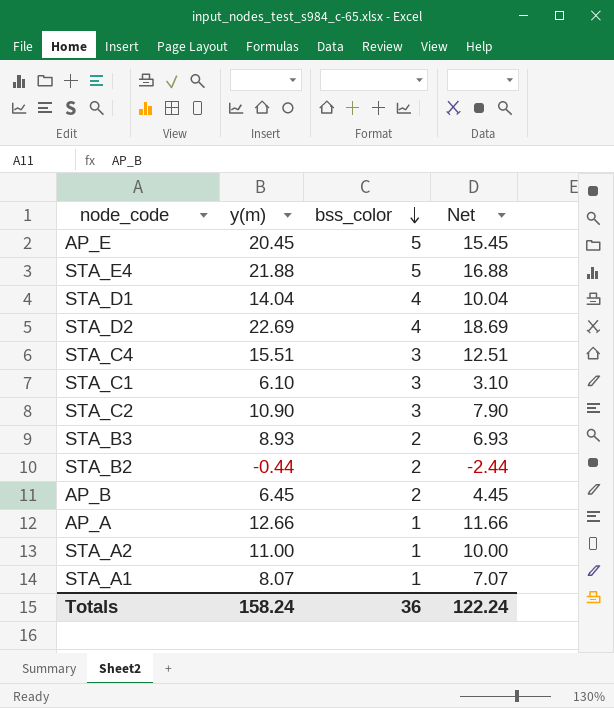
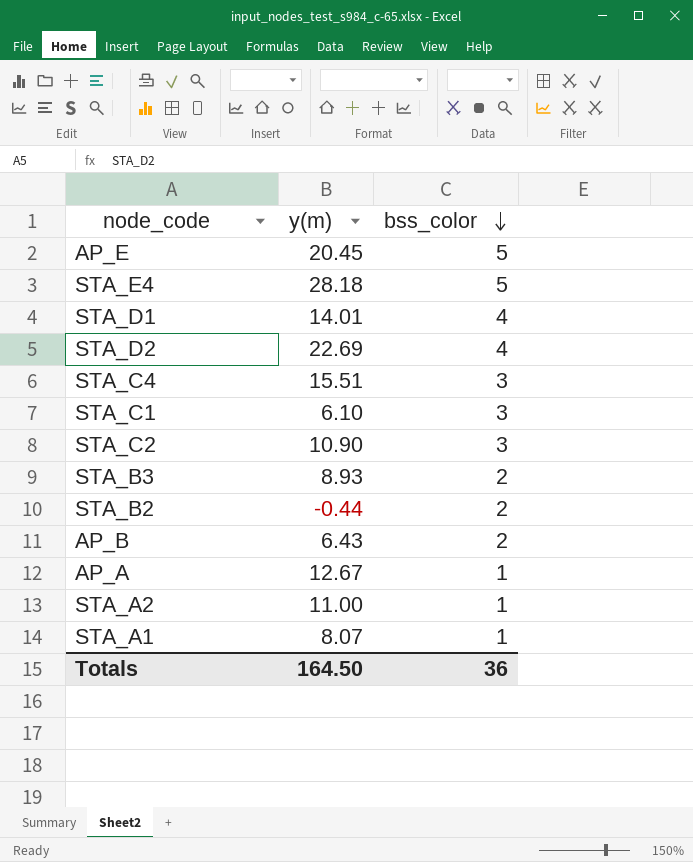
column Net | formula: [y(m)] - [bss_color] -> none
STA_E4 | y(m): 21.88 -> 28.18
STA_D1 | y(m): 14.04 -> 14.01
AP_B | y(m): 6.45 -> 6.43
AP_A | y(m): 12.66 -> 12.67
Totals | y(m): 158.24 -> 164.50

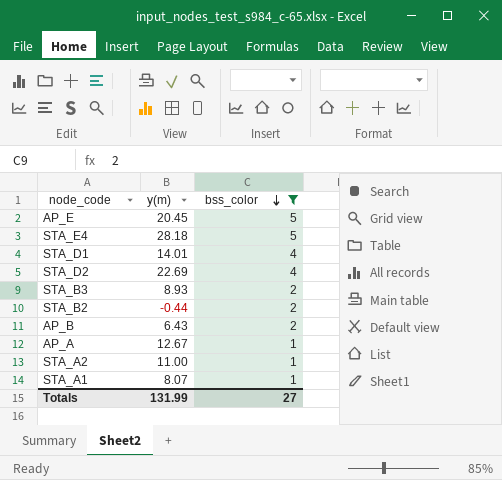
filter: none -> bss_color != 3
Totals | y(m): 164.50 -> 131.99
Totals | bss_color: 36 -> 27

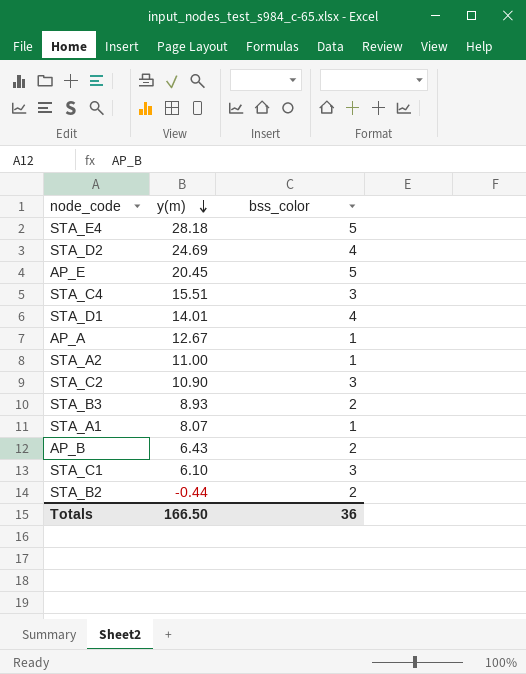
filter: bss_color != 3 -> none
row order: bss_color descending -> y(m) descending
STA_D2 | y(m): 22.69 -> 24.69
Totals | y(m): 131.99 -> 166.50
Totals | bss_color: 27 -> 36

